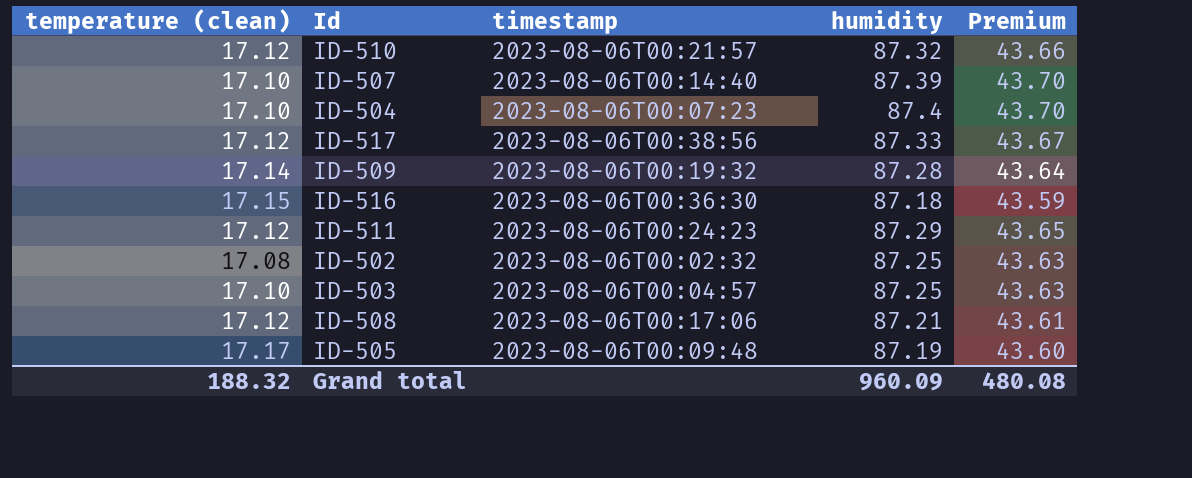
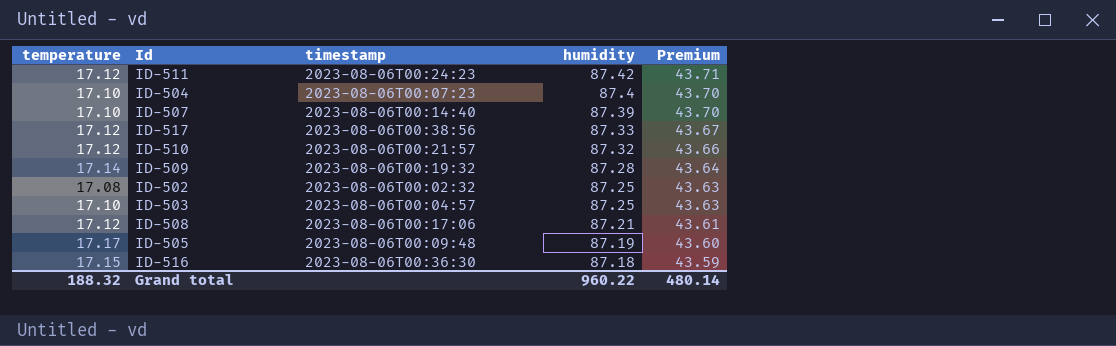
row order: none -> humidity descending
column name: temperature (clean) -> temperature
ID-511 | humidity: 87.29 -> 87.42
ID-511 | Premium: 43.65 -> 43.71
Grand total | humidity: 960.09 -> 960.22
Grand total | Premium: 480.08 -> 480.14

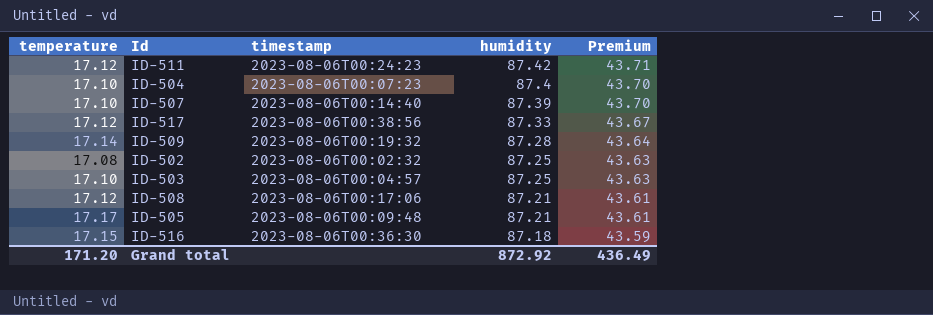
row ID-510: 17.12 | 2023-08-06T00:21:57 | 87.32 | 43.66 -> none
ID-505 | humidity: 87.19 -> 87.21
ID-505 | Premium: 43.60 -> 43.61
Grand total | temperature: 188.32 -> 171.20
Grand total | humidity: 960.22 -> 872.92
Grand total | Premium: 480.14 -> 436.49

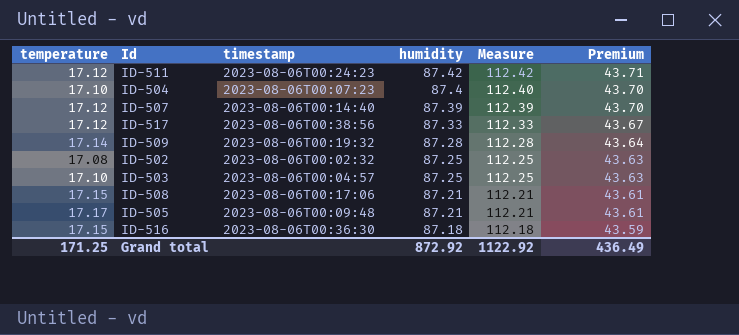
column Measure | formula: none -> [humidity] + 25
ID-507 | temperature: 17.10 -> 17.12
ID-508 | temperature: 17.12 -> 17.15
Grand total | temperature: 171.20 -> 171.25

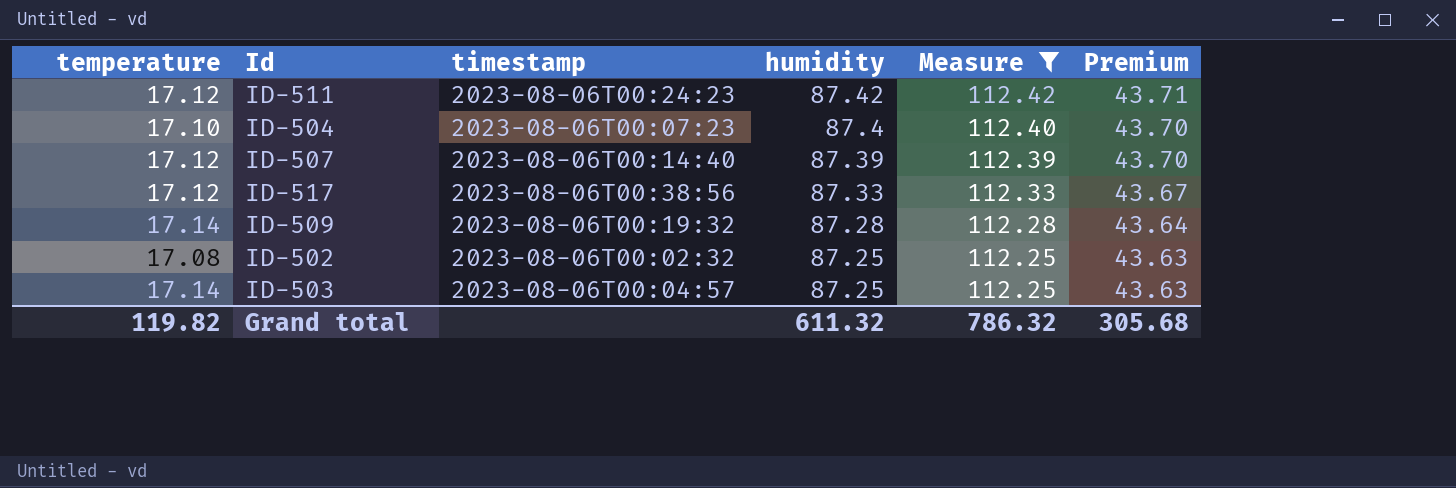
filter: none -> Measure >= 112.25
ID-503 | temperature: 17.10 -> 17.14
Grand total | temperature: 171.25 -> 119.82
Grand total | humidity: 872.92 -> 611.32
Grand total | Measure: 1122.92 -> 786.32
Grand total | Premium: 436.49 -> 305.68

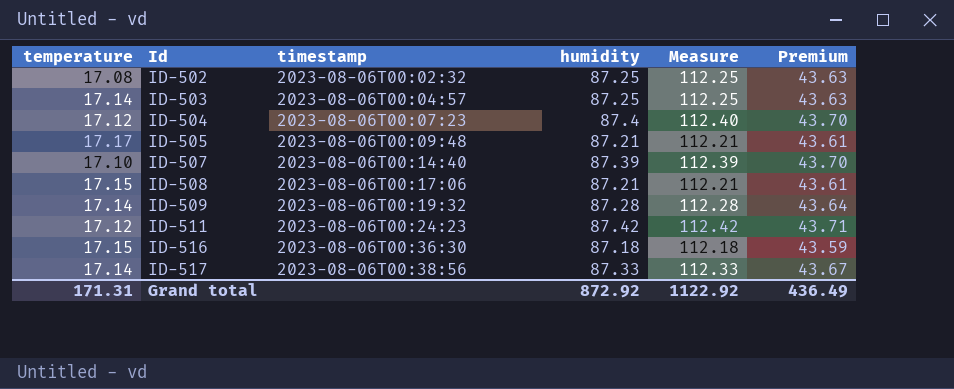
filter: Measure >= 112.25 -> none
row order: humidity descending -> Id ascending
ID-504 | temperature: 17.10 -> 17.12
ID-507 | temperature: 17.12 -> 17.10
ID-517 | temperature: 17.12 -> 17.14
Grand total | temperature: 119.82 -> 171.31
Grand total | humidity: 611.32 -> 872.92
Grand total | Measure: 786.32 -> 1122.92
Grand total | Premium: 305.68 -> 436.49

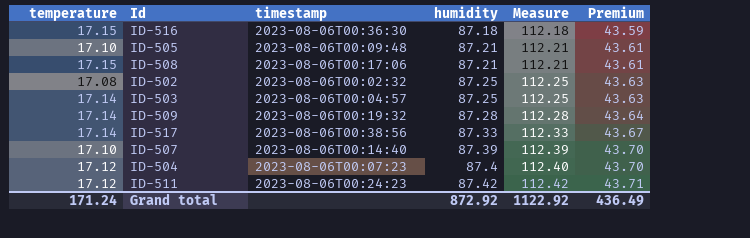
row order: Id ascending -> humidity ascending
ID-505 | temperature: 17.17 -> 17.10
Grand total | temperature: 171.31 -> 171.24

